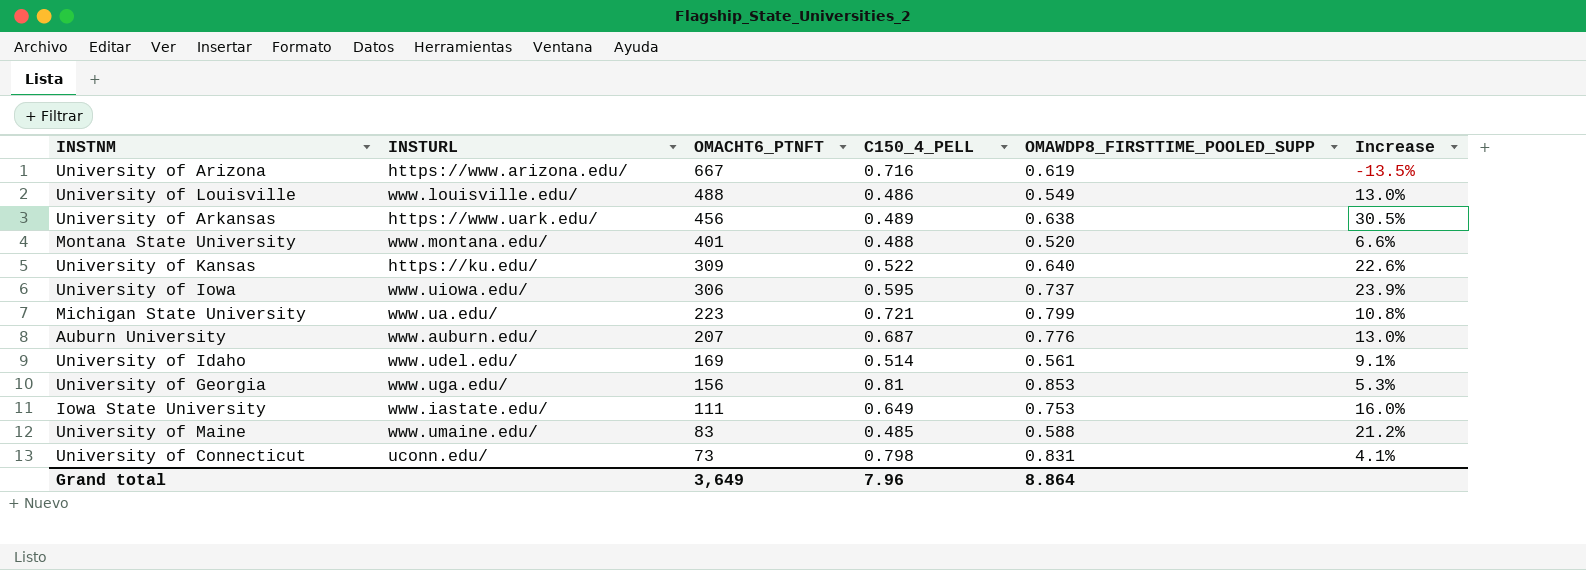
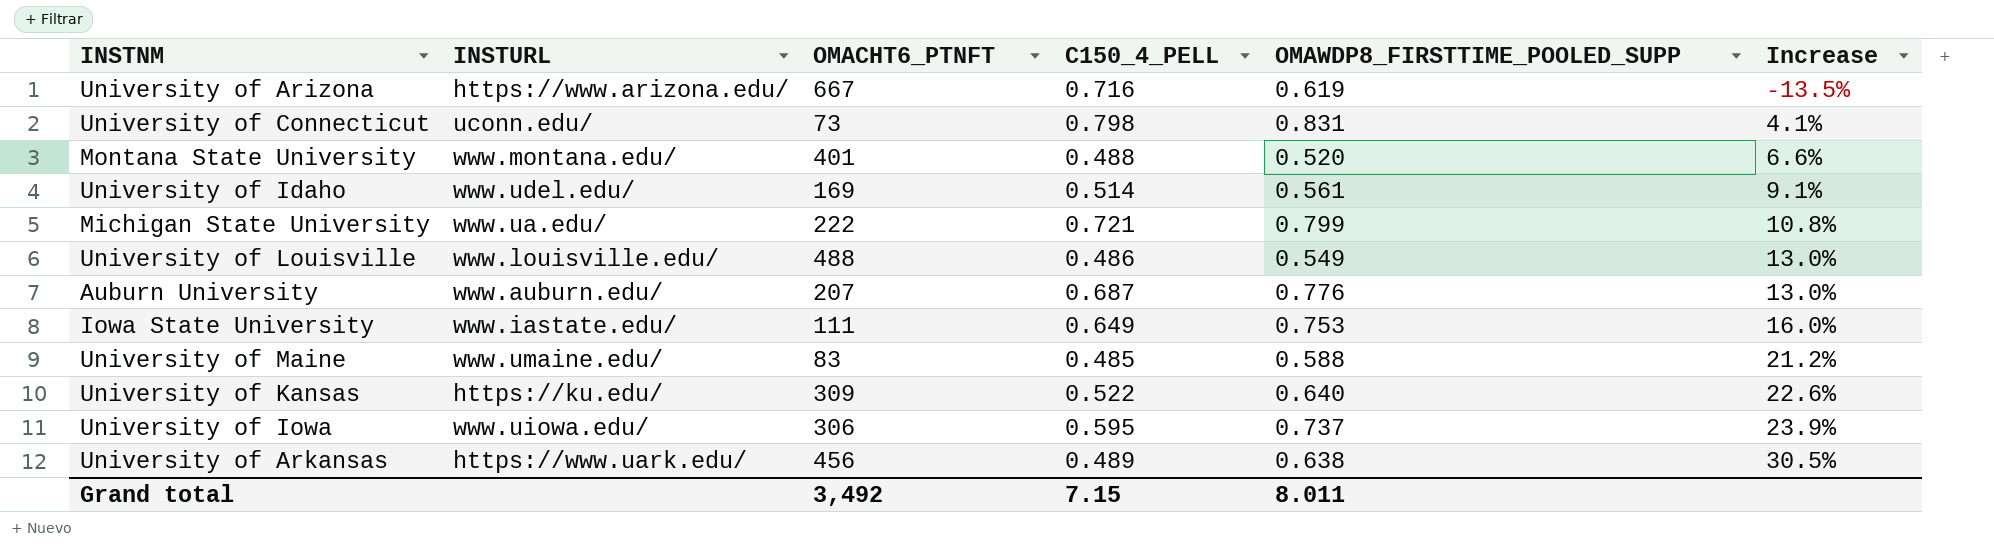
row order: OMACHT6_PTNFT descending -> Increase ascending
row University of Georgia: www.uga.edu/ | 156 | 0.81 | 0.853 | 5.3% -> none
Michigan State University | OMACHT6_PTNFT: 223 -> 222
Grand total | OMACHT6_PTNFT: 3,649 -> 3,492
Grand total | C150_4_PELL: 7.96 -> 7.15
Grand total | OMAWDP8_FIRSTTIME_POOLED_SUPP: 8.864 -> 8.011

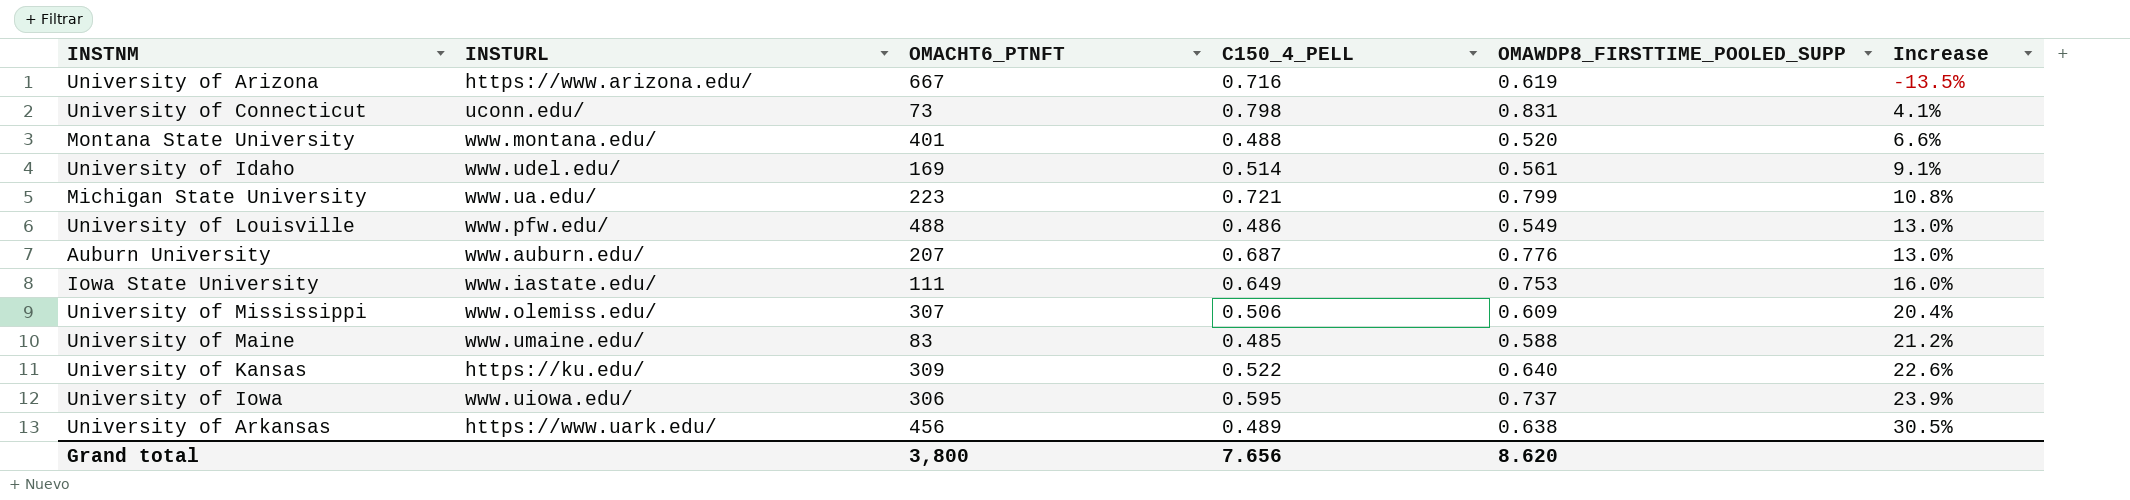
Michigan State University | OMACHT6_PTNFT: 222 -> 223
University of Louisville | INSTURL: www.louisville.edu/ -> www.pfw.edu/
row University of Mississippi: none -> www.olemiss.edu/ | 307 | 0.506 | 0.609 | 20.4%
Grand total | OMACHT6_PTNFT: 3,492 -> 3,800
Grand total | C150_4_PELL: 7.15 -> 7.656
Grand total | OMAWDP8_FIRSTTIME_POOLED_SUPP: 8.011 -> 8.620

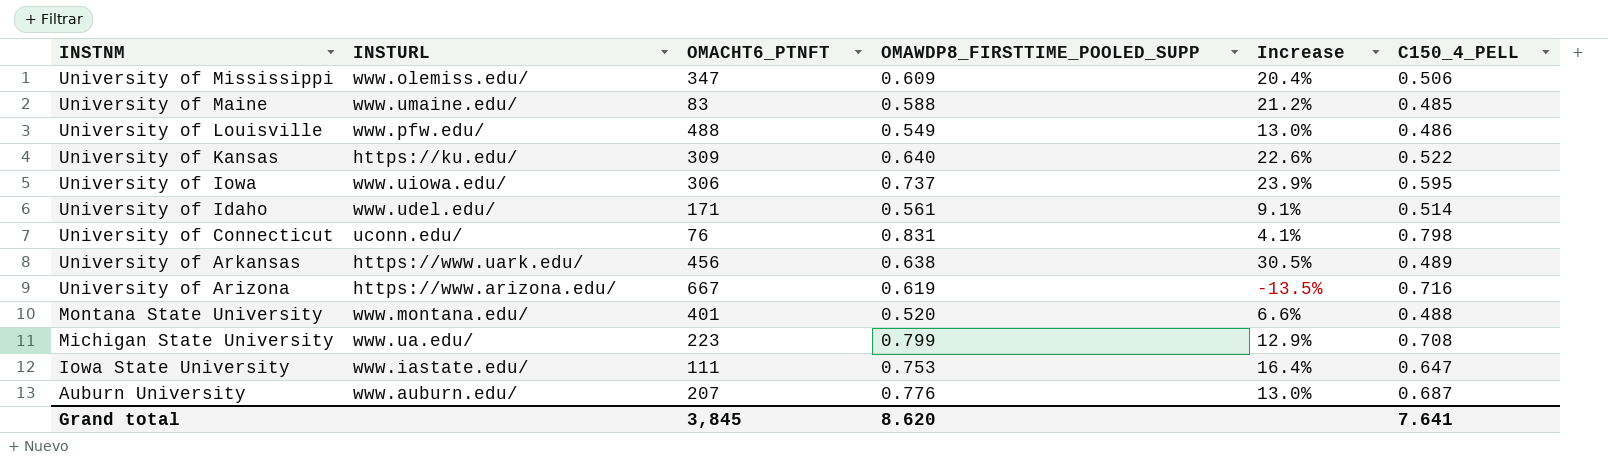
row order: Increase ascending -> INSTNM descending
column C150_4_PELL | position: 4 -> 6
University of Mississippi | OMACHT6_PTNFT: 307 -> 347
University of Idaho | OMACHT6_PTNFT: 169 -> 171
University of Connecticut | OMACHT6_PTNFT: 73 -> 76
Michigan State University | Increase: 10.8% -> 12.9%
Michigan State University | C150_4_PELL: 0.721 -> 0.708
Iowa State University | Increase: 16.0% -> 16.4%
Iowa State University | C150_4_PELL: 0.649 -> 0.647
Grand total | OMACHT6_PTNFT: 3,800 -> 3,845
Grand total | C150_4_PELL: 7.656 -> 7.641

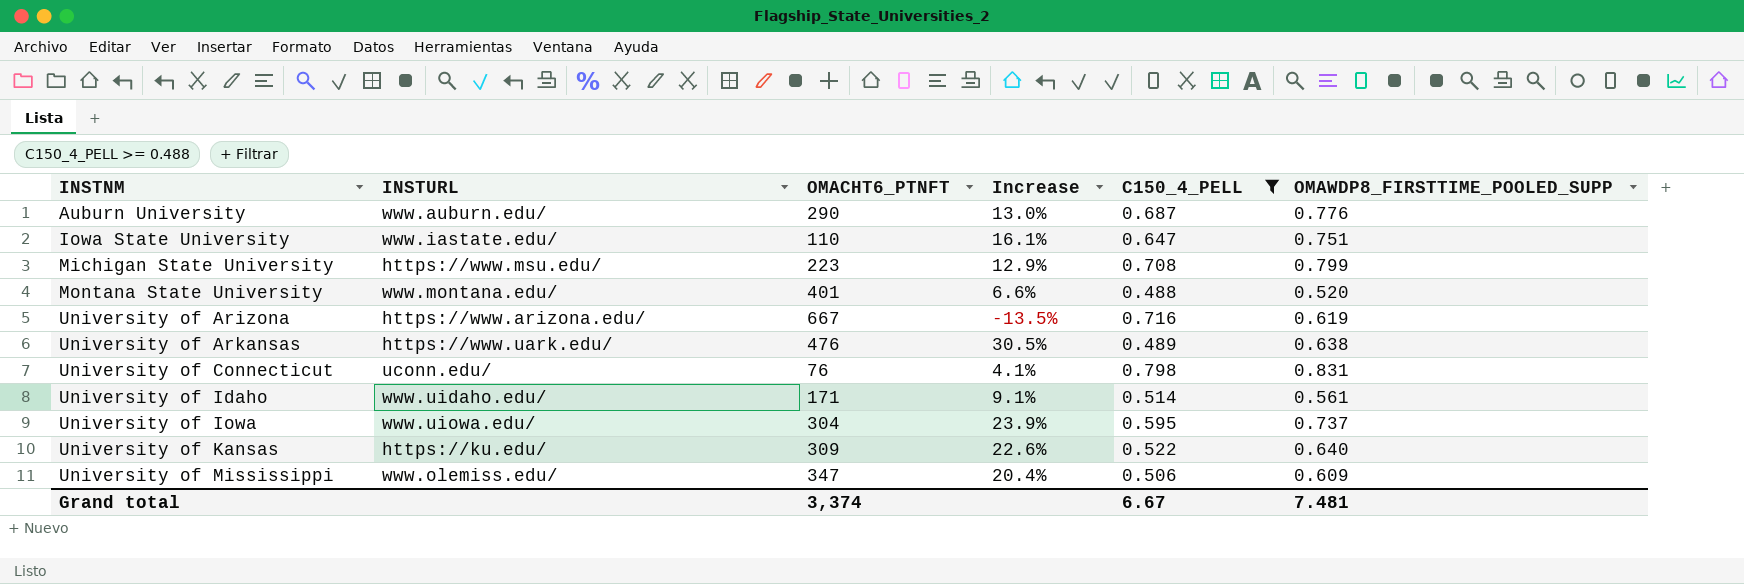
filter: none -> C150_4_PELL >= 0.488
row order: INSTNM descending -> INSTNM ascending
column OMAWDP8_FIRSTTIME_POOLED_SUPP | position: 4 -> 6
Auburn University | OMACHT6_PTNFT: 207 -> 290
Iowa State University | OMACHT6_PTNFT: 111 -> 110
Iowa State University | Increase: 16.4% -> 16.1%
Iowa State University | OMAWDP8_FIRSTTIME_POOLED_SUPP: 0.753 -> 0.751
Michigan State University | INSTURL: www.ua.edu/ -> https://www.msu.edu/
University of Arkansas | OMACHT6_PTNFT: 456 -> 476
University of Idaho | INSTURL: www.udel.edu/ -> www.uidaho.edu/
University of Iowa | OMACHT6_PTNFT: 306 -> 304
Grand total | OMACHT6_PTNFT: 3,845 -> 3,374
Grand total | C150_4_PELL: 7.641 -> 6.67
Grand total | OMAWDP8_FIRSTTIME_POOLED_SUPP: 8.620 -> 7.481

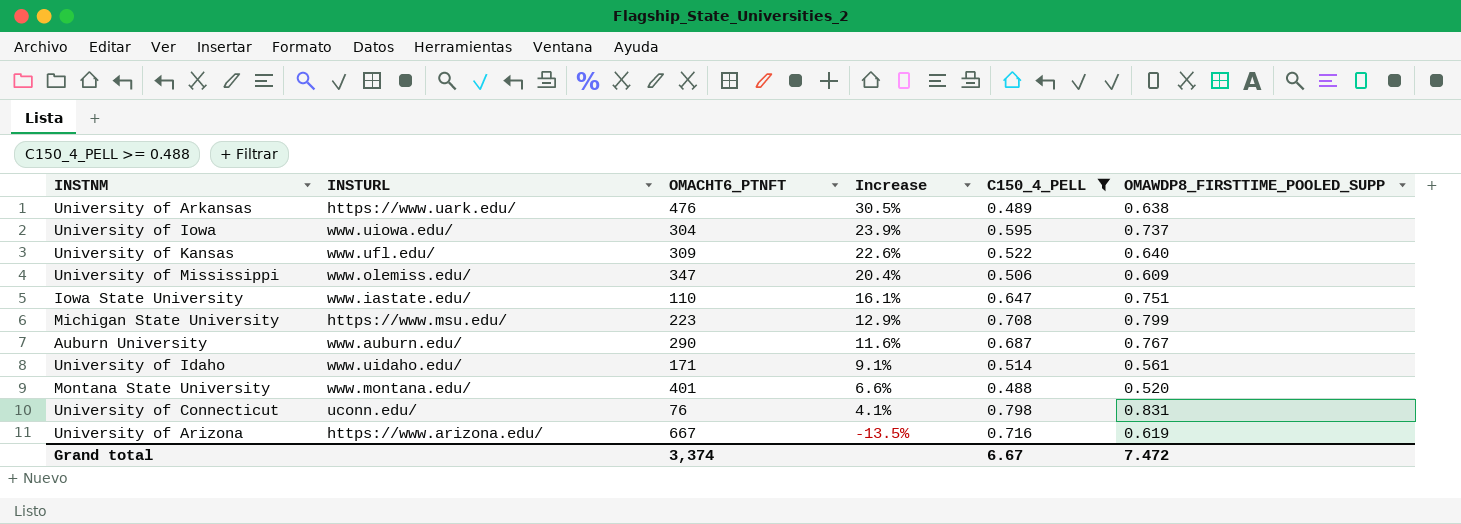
row order: INSTNM ascending -> Increase descending
University of Kansas | INSTURL: https://ku.edu/ -> www.ufl.edu/
Auburn University | Increase: 13.0% -> 11.6%
Auburn University | OMAWDP8_FIRSTTIME_POOLED_SUPP: 0.776 -> 0.767
Grand total | OMAWDP8_FIRSTTIME_POOLED_SUPP: 7.481 -> 7.472

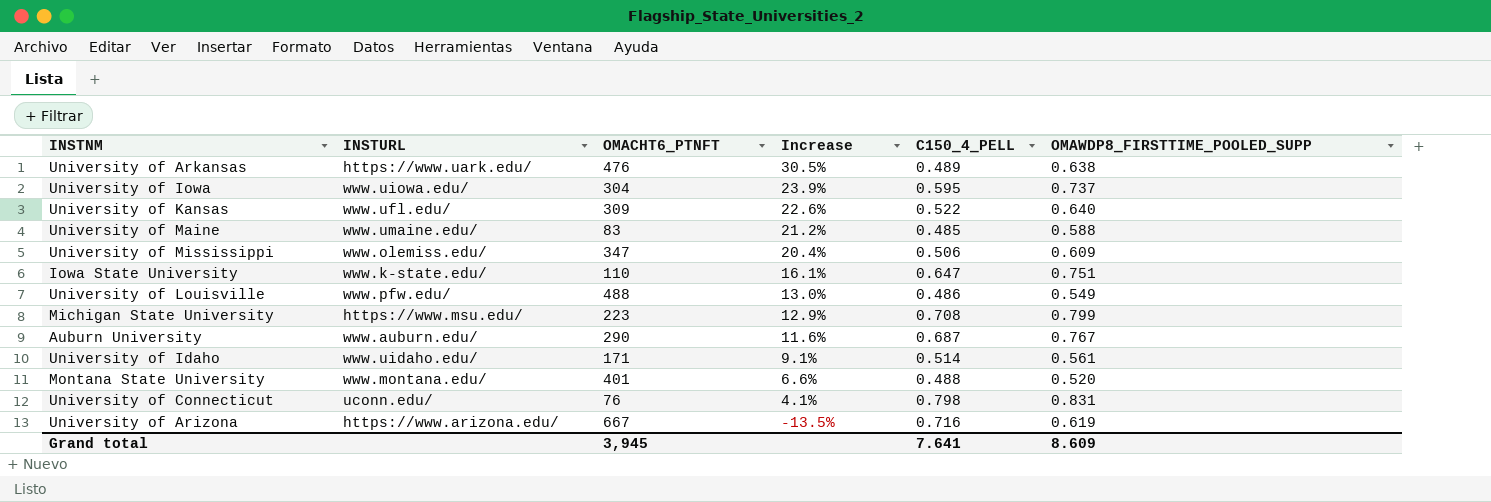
filter: C150_4_PELL >= 0.488 -> none
Iowa State University | INSTURL: www.iastate.edu/ -> www.k-state.edu/
Grand total | OMACHT6_PTNFT: 3,374 -> 3,945
Grand total | C150_4_PELL: 6.67 -> 7.641
Grand total | OMAWDP8_FIRSTTIME_POOLED_SUPP: 7.472 -> 8.609

